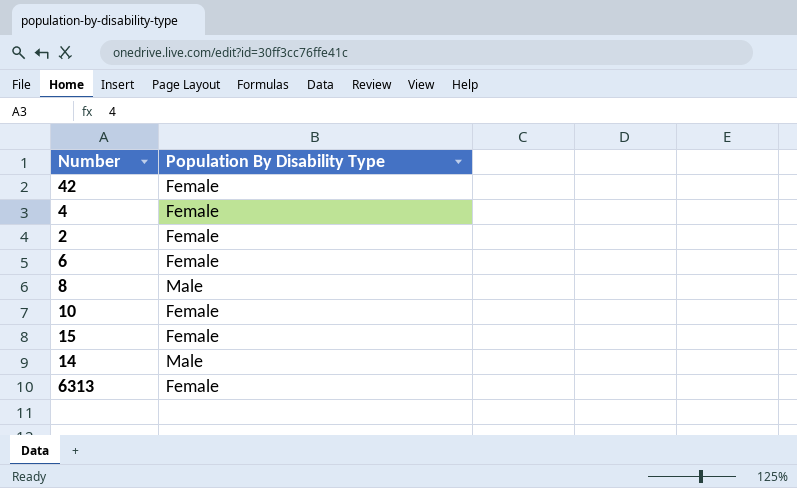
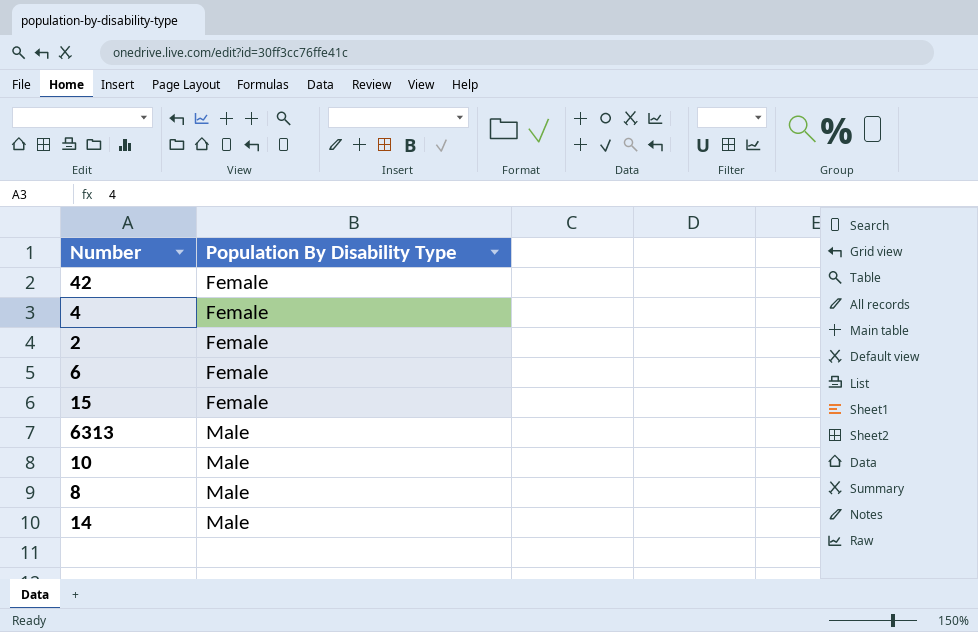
row order: none -> Population By Disability Type ascending
6313 | Population By Disability Type: Female -> Male
10 | Population By Disability Type: Female -> Male

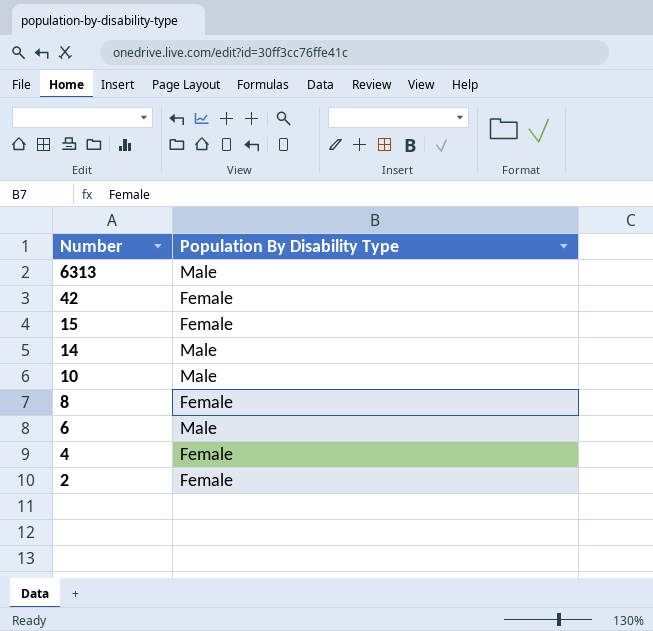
row order: Population By Disability Type ascending -> Number descending
8 | Population By Disability Type: Male -> Female
6 | Population By Disability Type: Female -> Male

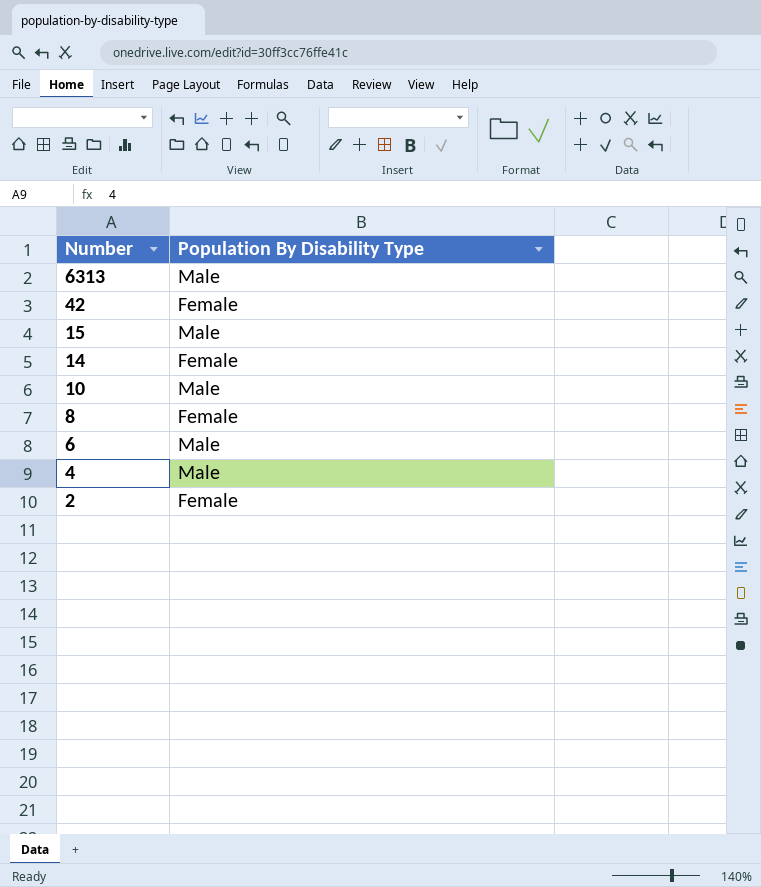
15 | Population By Disability Type: Female -> Male
14 | Population By Disability Type: Male -> Female
4 | Population By Disability Type: Female -> Male

